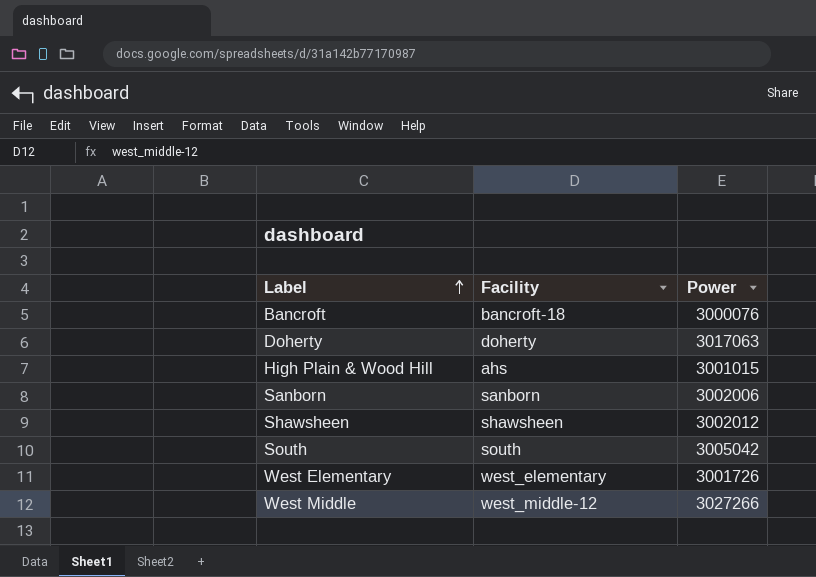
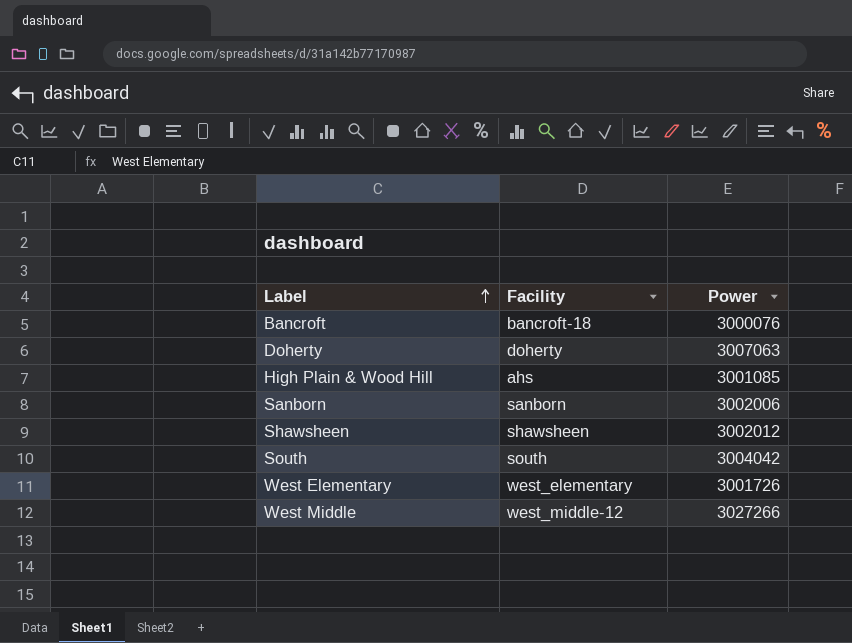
Doherty | Power: 3017063 -> 3007063
High Plain & Wood Hill | Power: 3001015 -> 3001085
South | Power: 3005042 -> 3004042

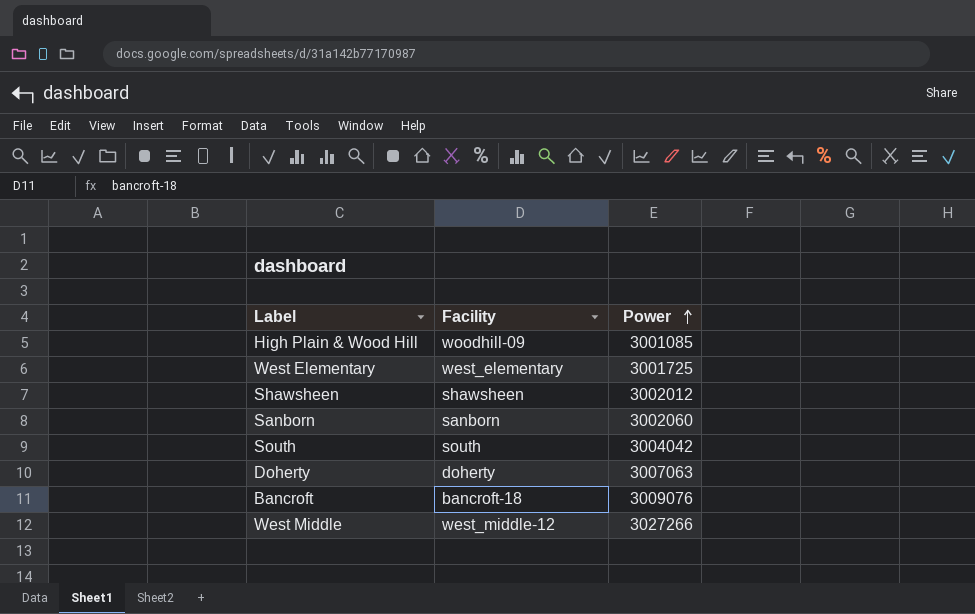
row order: Label ascending -> Power ascending
High Plain & Wood Hill | Facility: ahs -> woodhill-09
West Elementary | Power: 3001726 -> 3001725
Sanborn | Power: 3002006 -> 3002060
Bancroft | Power: 3000076 -> 3009076

